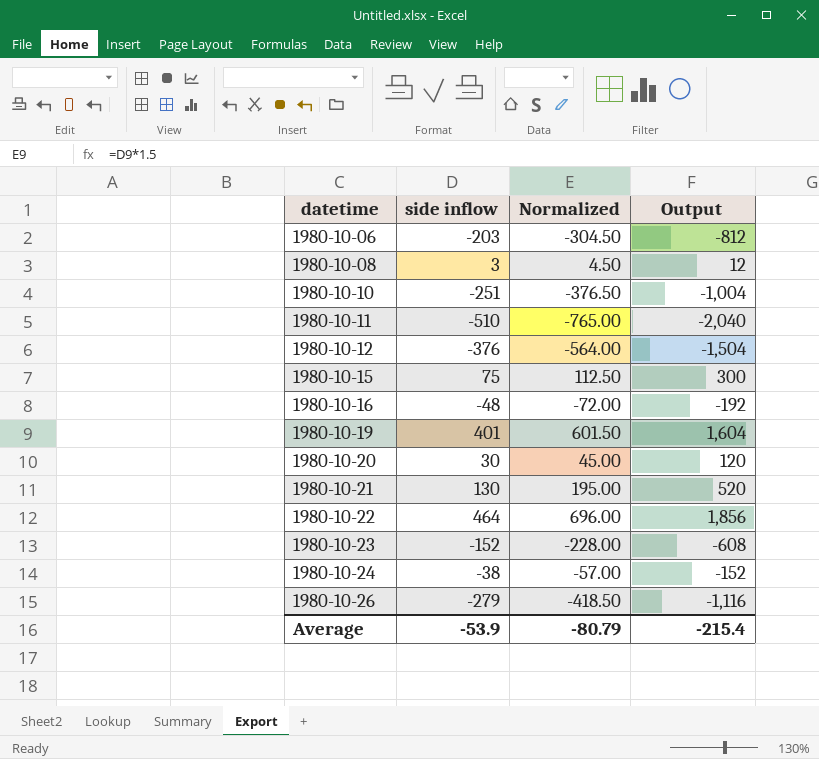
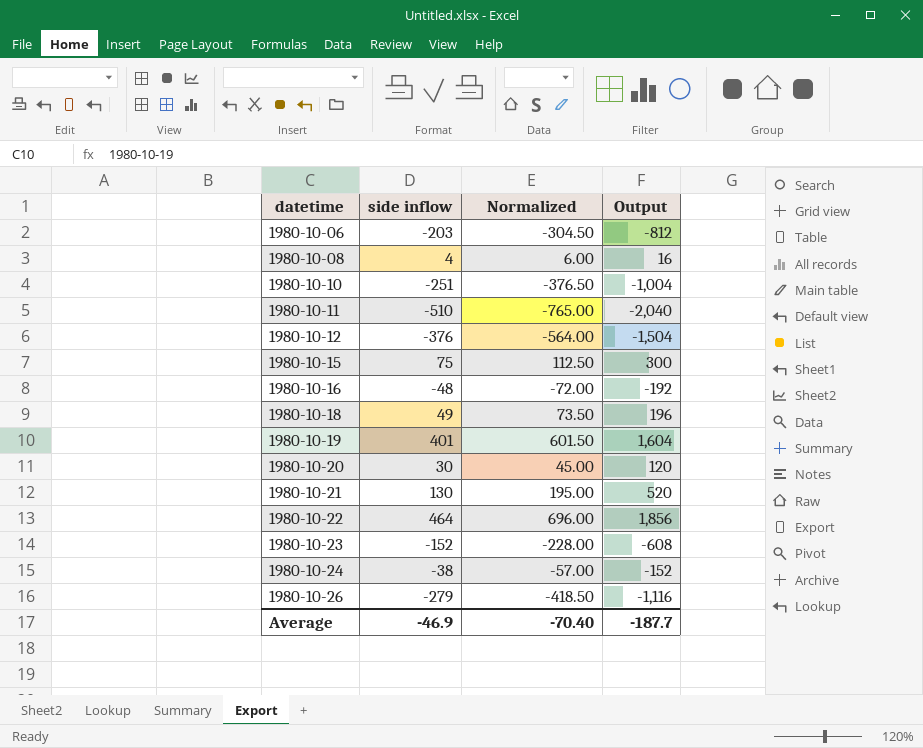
1980-10-08 | side inflow: 3 -> 4
1980-10-08 | Normalized: 4.50 -> 6.00
1980-10-08 | Output: 12 -> 16
row 1980-10-18: none -> 49 | 73.50 | 196
Average | side inflow: -53.9 -> -46.9
Average | Normalized: -80.79 -> -70.40
Average | Output: -215.4 -> -187.7

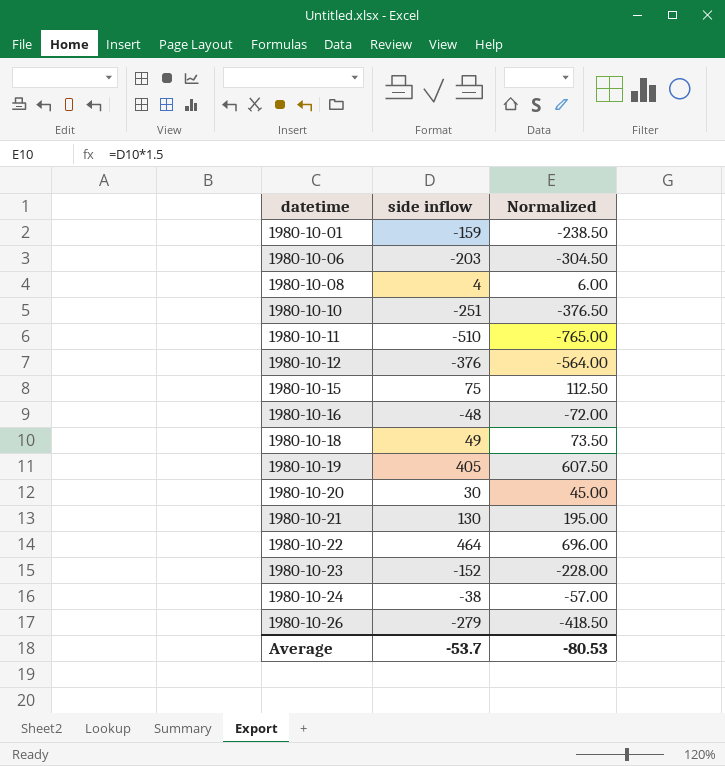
column Output | formula: [side inflow] * 4 -> none
row 1980-10-01: none -> -159 | -238.50
1980-10-19 | side inflow: 401 -> 405
1980-10-19 | Normalized: 601.50 -> 607.50
Average | side inflow: -46.9 -> -53.7
Average | Normalized: -70.40 -> -80.53

